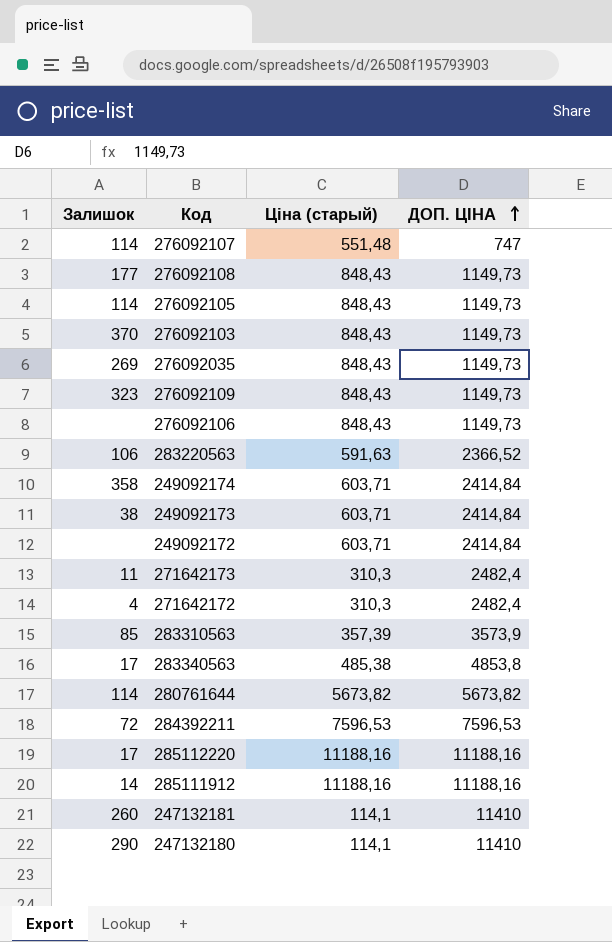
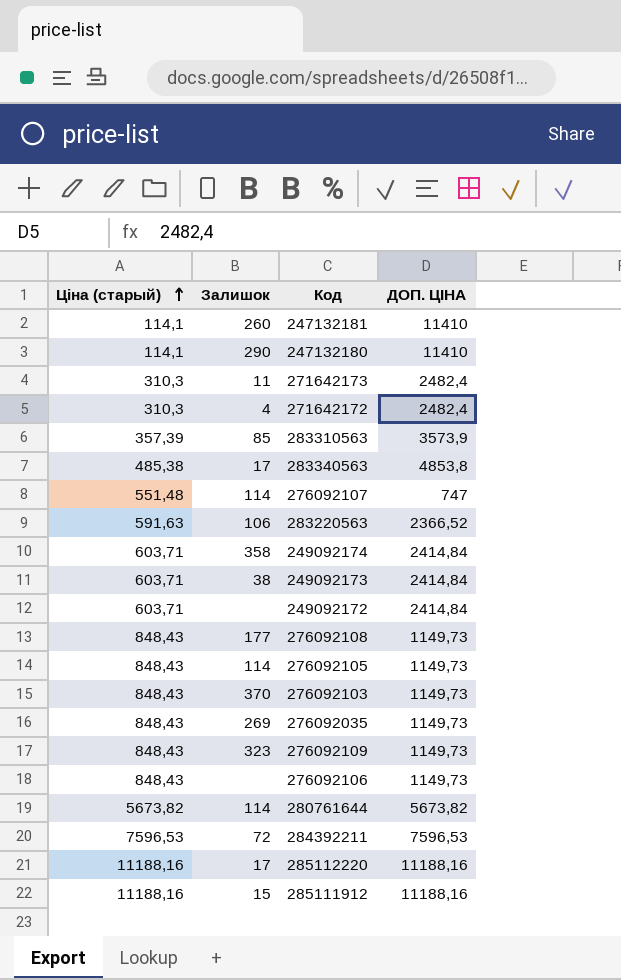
row order: ДОП. ЦІНА ascending -> Ціна (старый) ascending
column Ціна (старый) | position: 3 -> 1
285111912 | Залишок: 14 -> 15

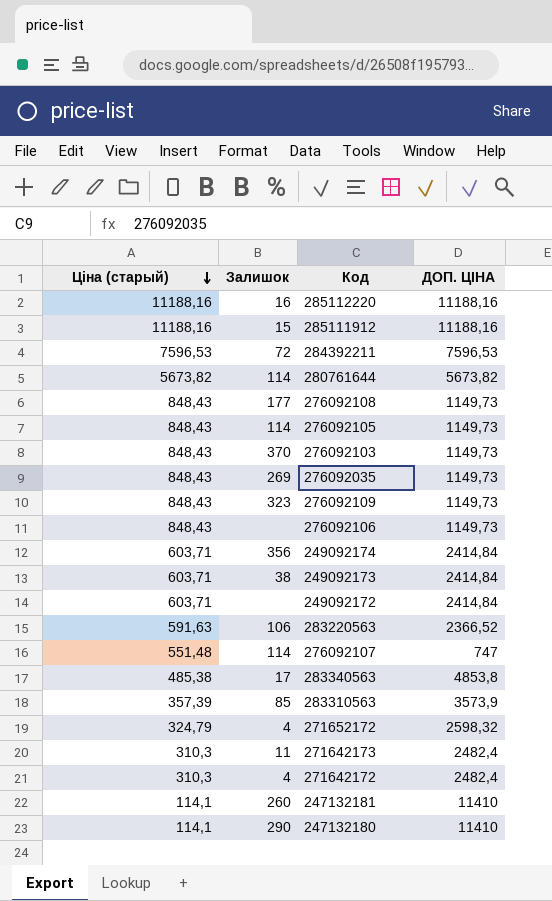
row order: Ціна (старый) ascending -> Ціна (старый) descending
285112220 | Залишок: 17 -> 16
249092174 | Залишок: 358 -> 356
row 271652172: none -> 324,79 | 4 | 2598,32

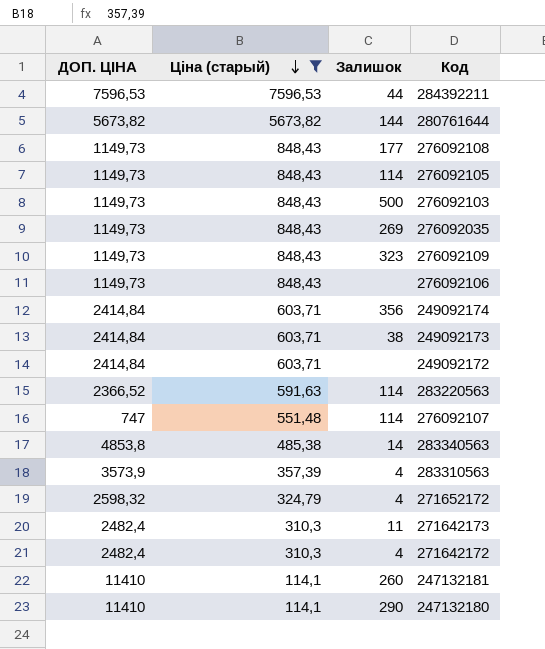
filter: none -> Ціна (старый) != 11188,16
column ДОП. ЦІНА | position: 4 -> 1
284392211 | Залишок: 72 -> 44
280761644 | Залишок: 114 -> 144
276092103 | Залишок: 370 -> 500
283220563 | Залишок: 106 -> 114
283340563 | Залишок: 17 -> 14
283310563 | Залишок: 85 -> 4

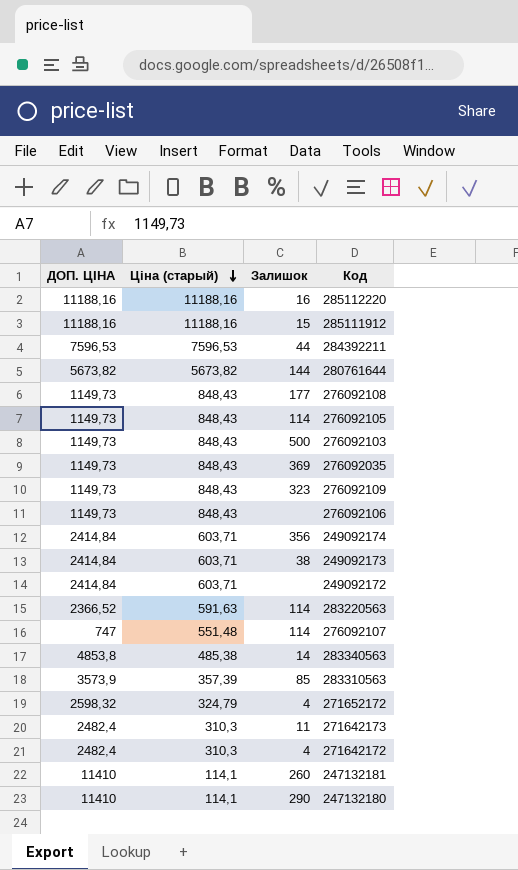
filter: Ціна (старый) != 11188,16 -> none
276092035 | Залишок: 269 -> 369
283310563 | Залишок: 4 -> 85

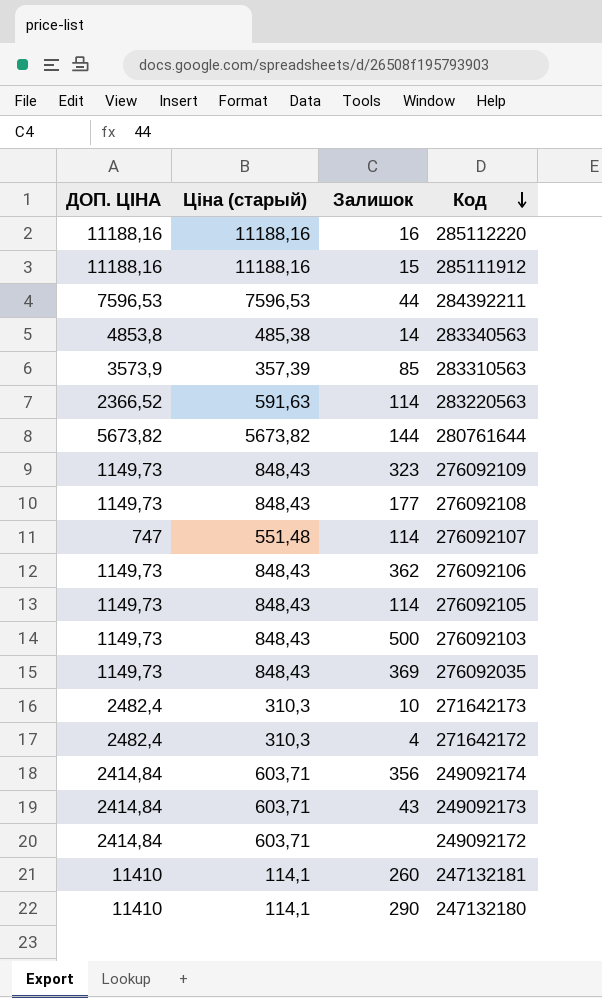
row order: Ціна (старый) descending -> Код descending
row 271652172: 2598,32 | 324,79 | 4 -> none
276092106 | Залишок: none -> 362
271642173 | Залишок: 11 -> 10
249092173 | Залишок: 38 -> 43

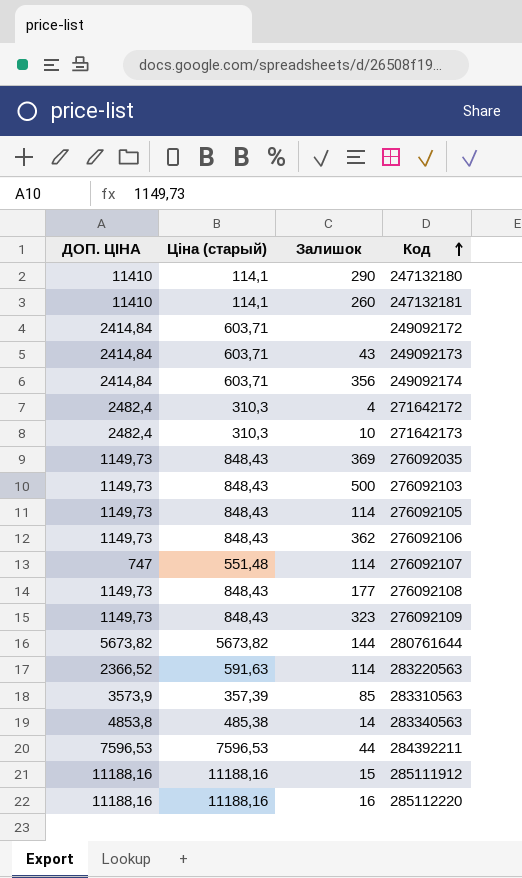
row order: Код descending -> Код ascending

